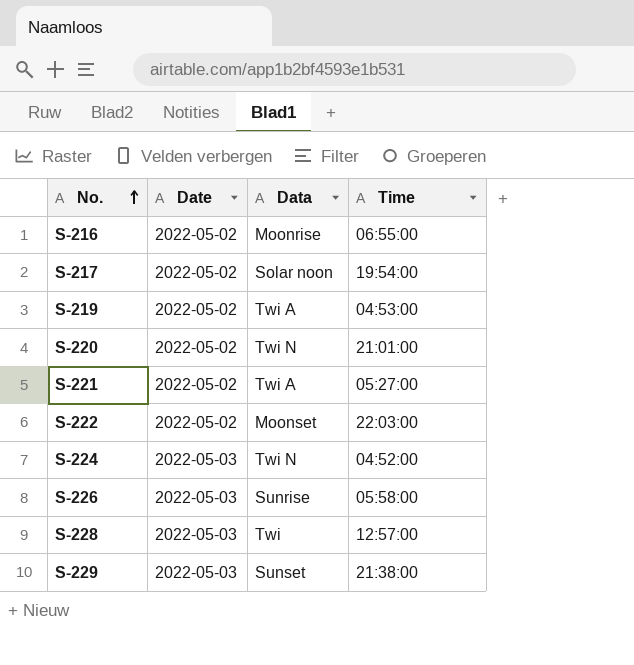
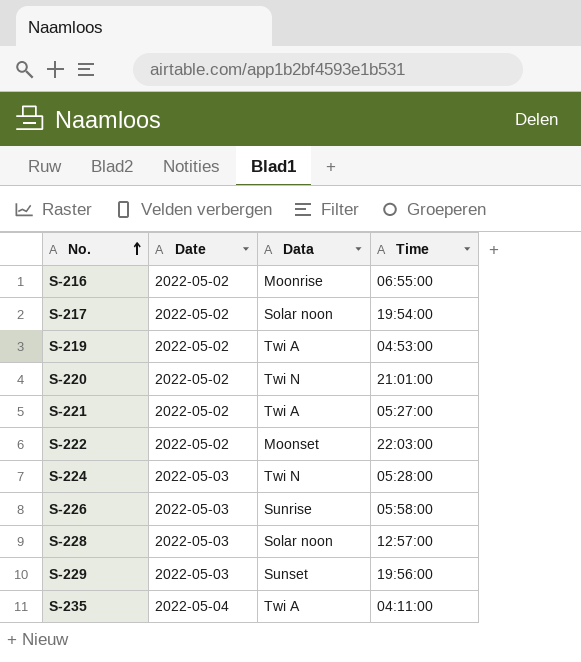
S-224 | Time: 04:52:00 -> 05:28:00
S-228 | Data: Twi -> Solar noon
S-229 | Time: 21:38:00 -> 19:56:00
row S-235: none -> 2022-05-04 | Twi A | 04:11:00

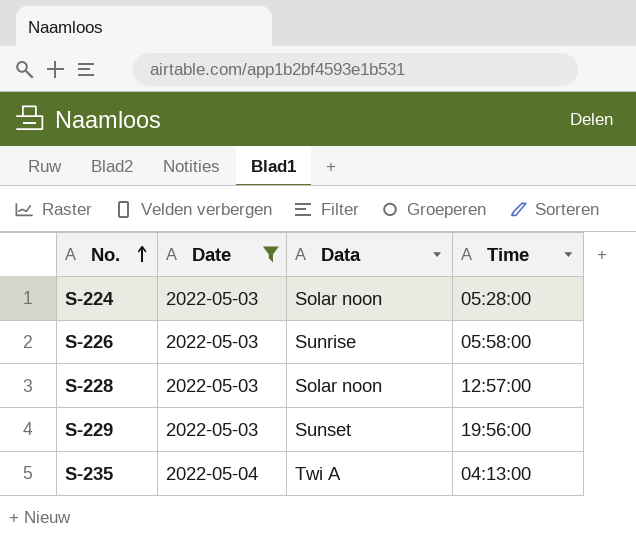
filter: none -> Date != 2022-05-02
S-224 | Data: Twi N -> Solar noon
S-235 | Time: 04:11:00 -> 04:13:00

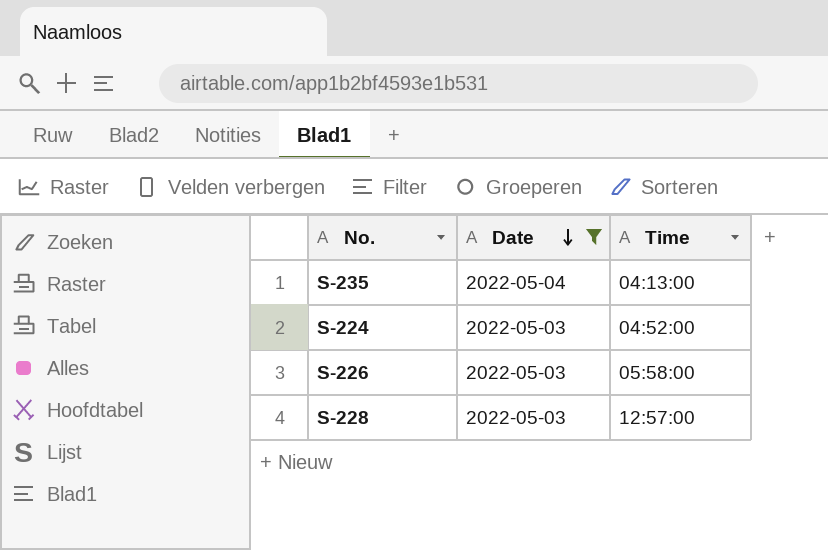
row order: No. ascending -> Date descending
column Data | position: 3 -> none
row S-229: 2022-05-03 | Sunset | 19:56:00 -> none
S-224 | Time: 05:28:00 -> 04:52:00

